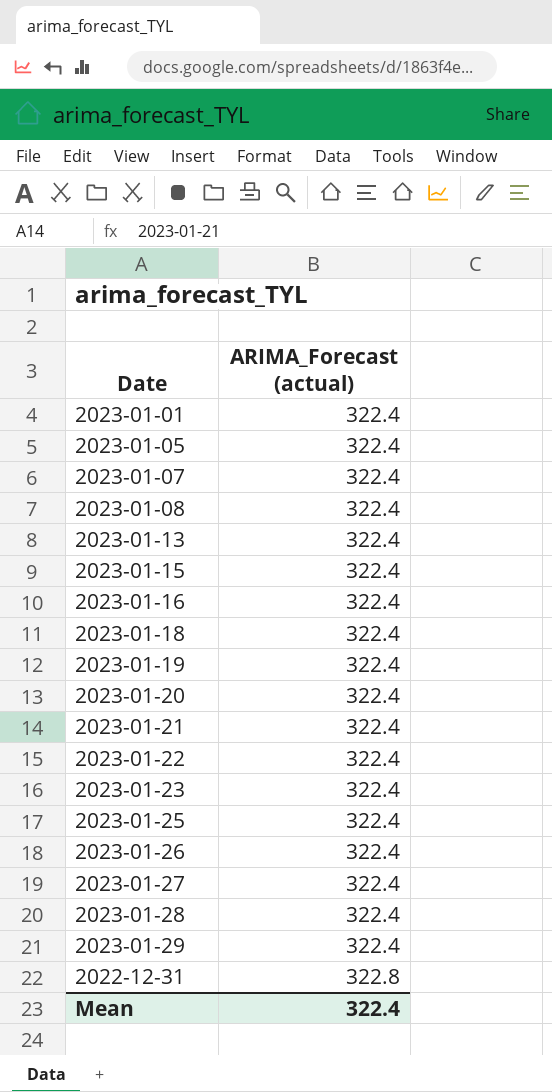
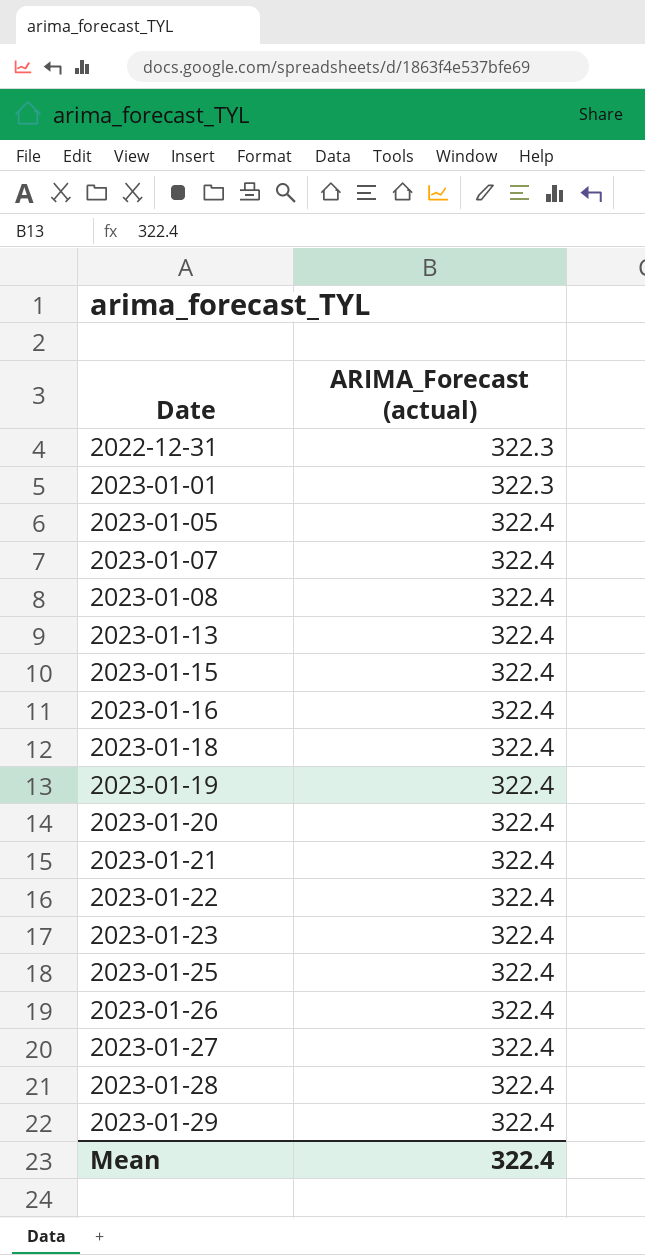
row order: ARIMA_Forecast (actual) ascending -> Date ascending
2022-12-31 | ARIMA_Forecast (actual): 322.8 -> 322.3
2023-01-01 | ARIMA_Forecast (actual): 322.4 -> 322.3

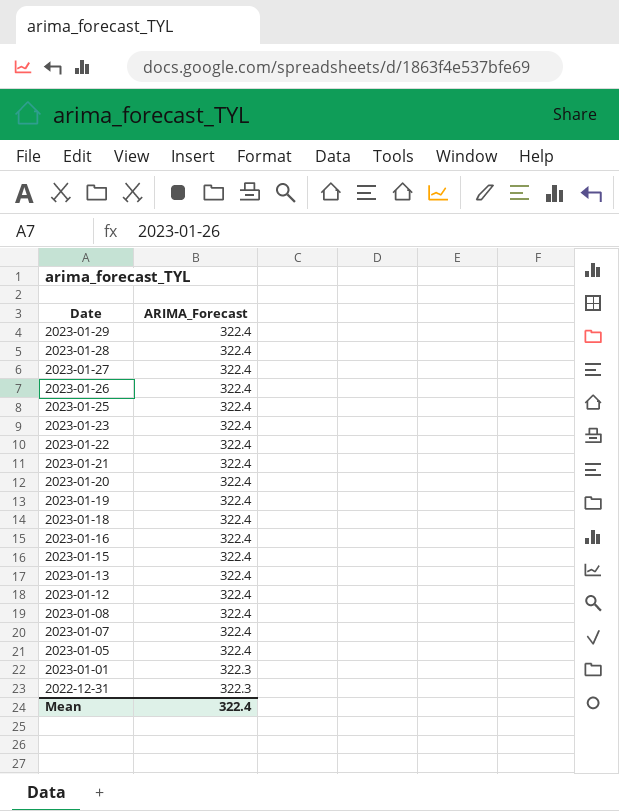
row order: Date ascending -> Date descending
column name: ARIMA_Forecast (actual) -> ARIMA_Forecast
row 2023-01-12: none -> 322.4

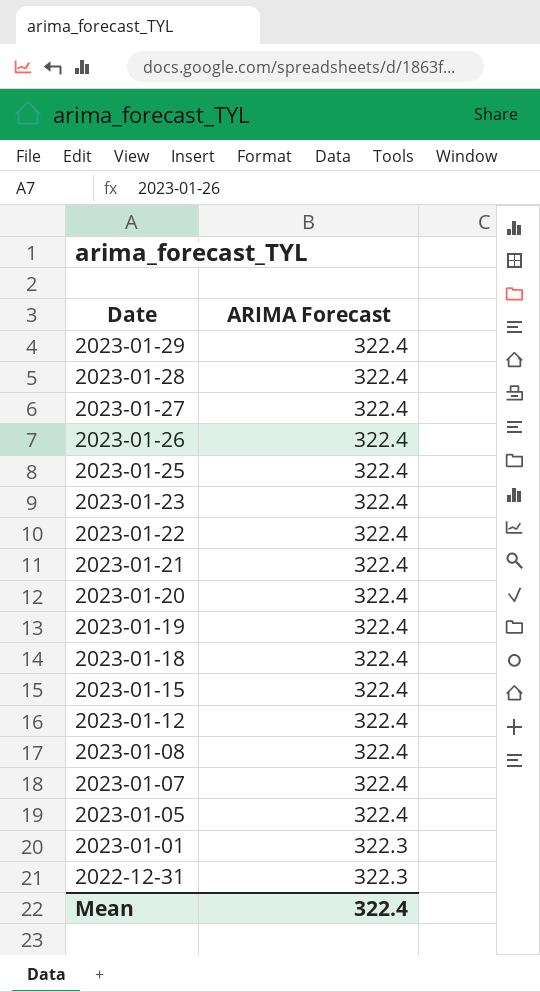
column name: ARIMA_Forecast -> ARIMA Forecast
row 2023-01-16: 322.4 -> none
row 2023-01-13: 322.4 -> none

